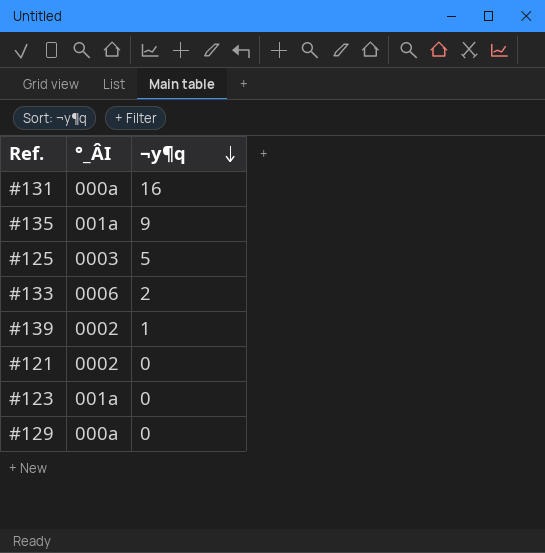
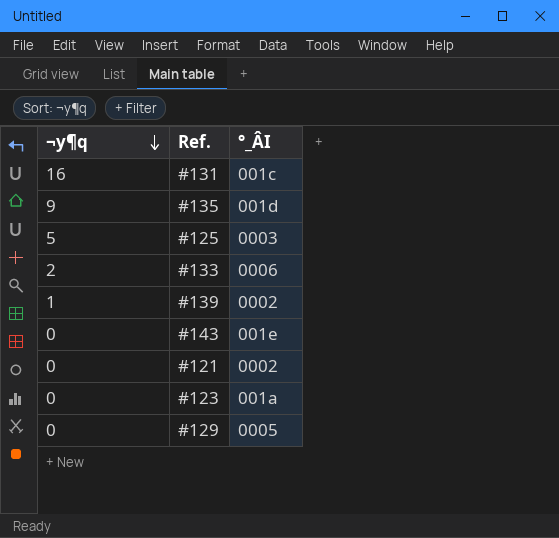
column ¬y¶q | position: 3 -> 1
#131 | °_ÂI: 000a -> 001c
#135 | °_ÂI: 001a -> 001d
row #143: none -> 0 | 001e
#129 | °_ÂI: 000a -> 0005

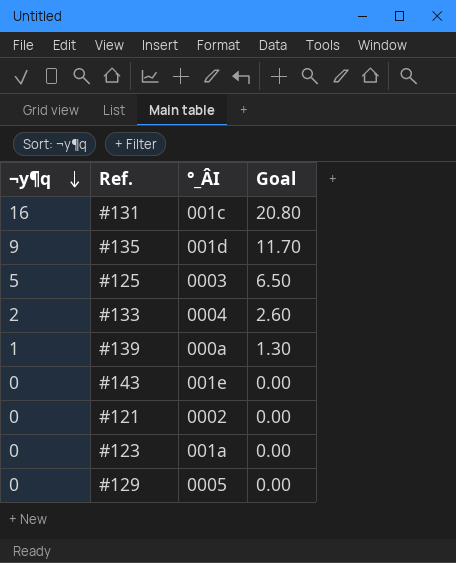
column Goal | formula: none -> [¬y¶q] * 1.3
#133 | °_ÂI: 0006 -> 0004
#139 | °_ÂI: 0002 -> 000a

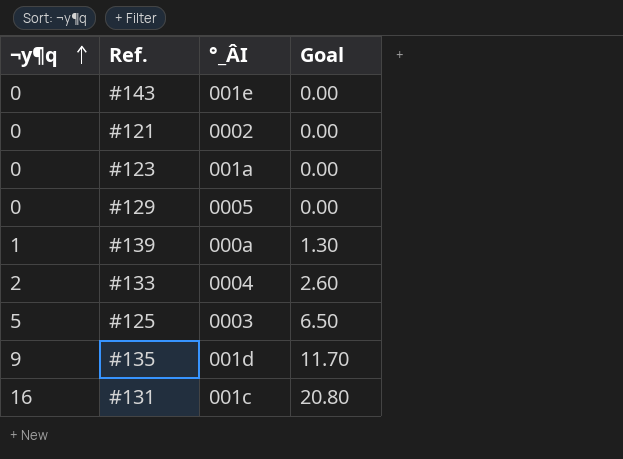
row order: ¬y¶q descending -> ¬y¶q ascending

